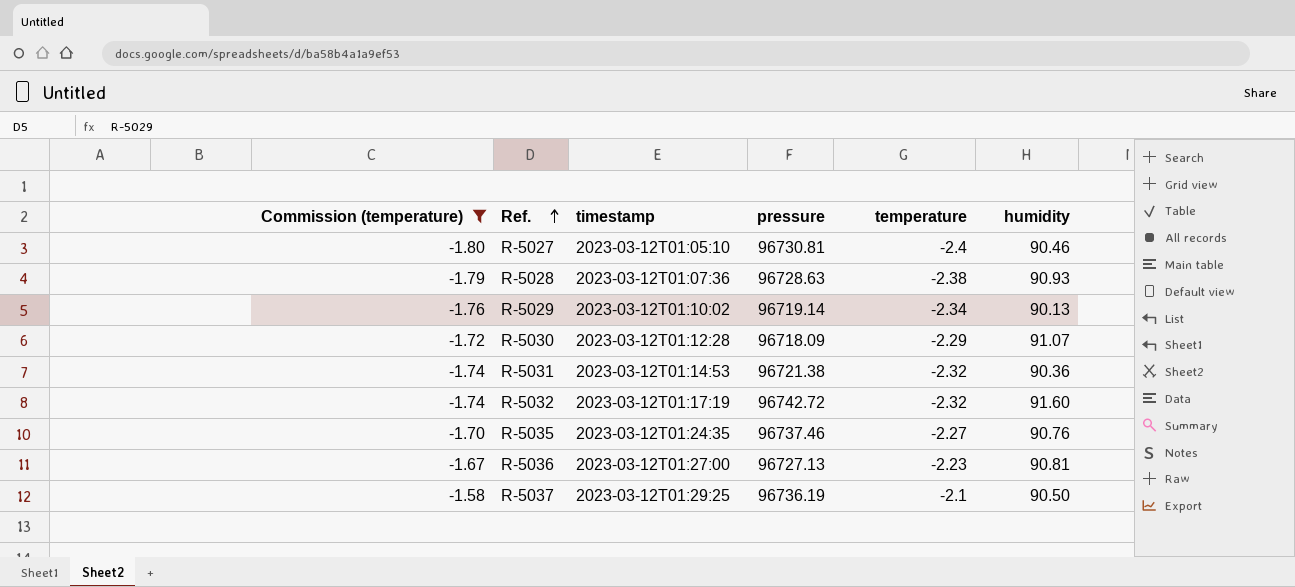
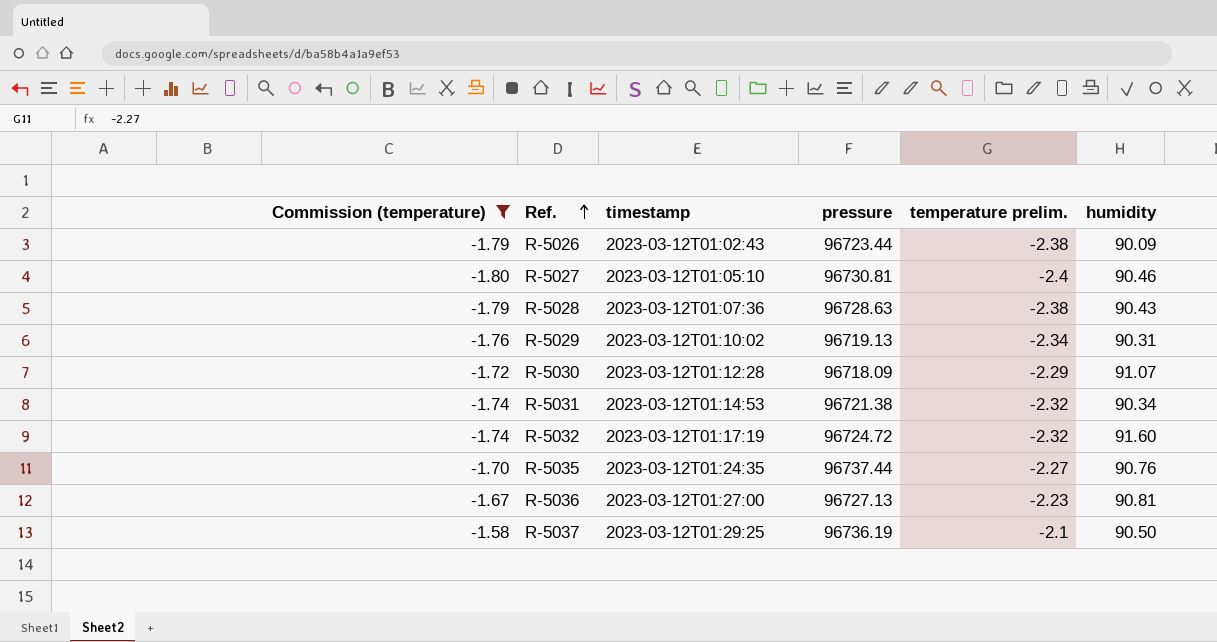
column name: temperature -> temperature prelim.
row R-5026: none -> -1.79 | 2023-03-12T01:02:43 | 96723.44 | -2.38 | 90.09
R-5028 | humidity: 90.93 -> 90.43
R-5029 | pressure: 96719.14 -> 96719.13
R-5029 | humidity: 90.13 -> 90.31
R-5031 | humidity: 90.36 -> 90.34
R-5032 | pressure: 96742.72 -> 96724.72
R-5035 | pressure: 96737.46 -> 96737.44

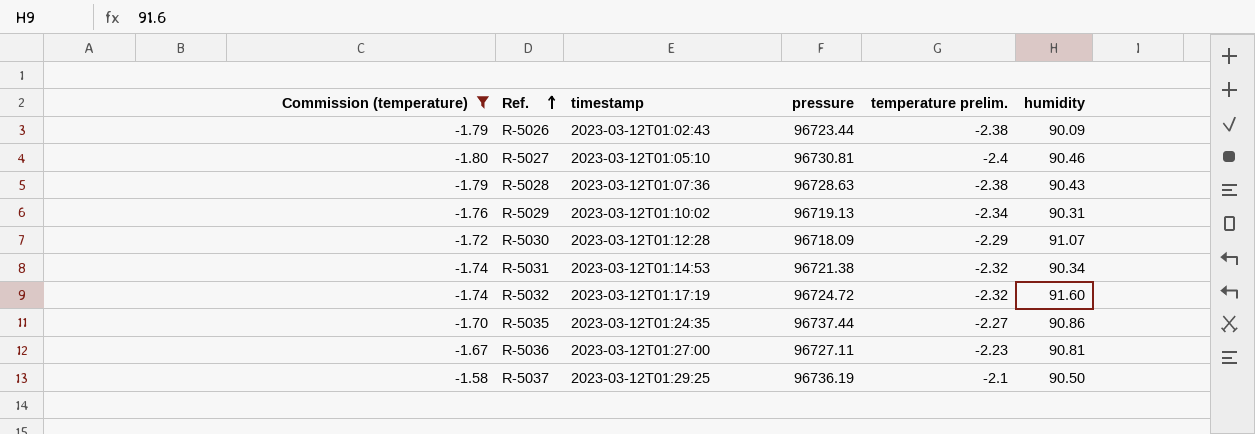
R-5035 | humidity: 90.76 -> 90.86
R-5036 | pressure: 96727.13 -> 96727.11

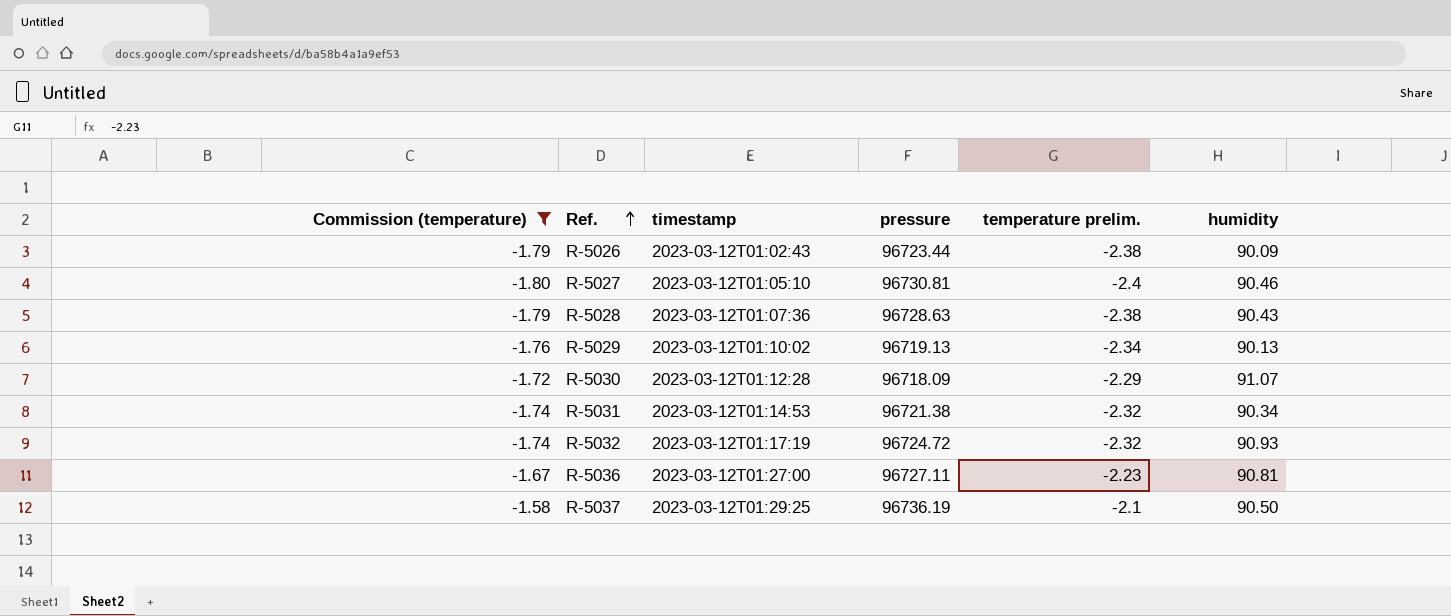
row R-5035: -1.70 | 2023-03-12T01:24:35 | 96737.44 | -2.27 | 90.86 -> none
R-5029 | humidity: 90.31 -> 90.13
R-5032 | humidity: 91.60 -> 90.93

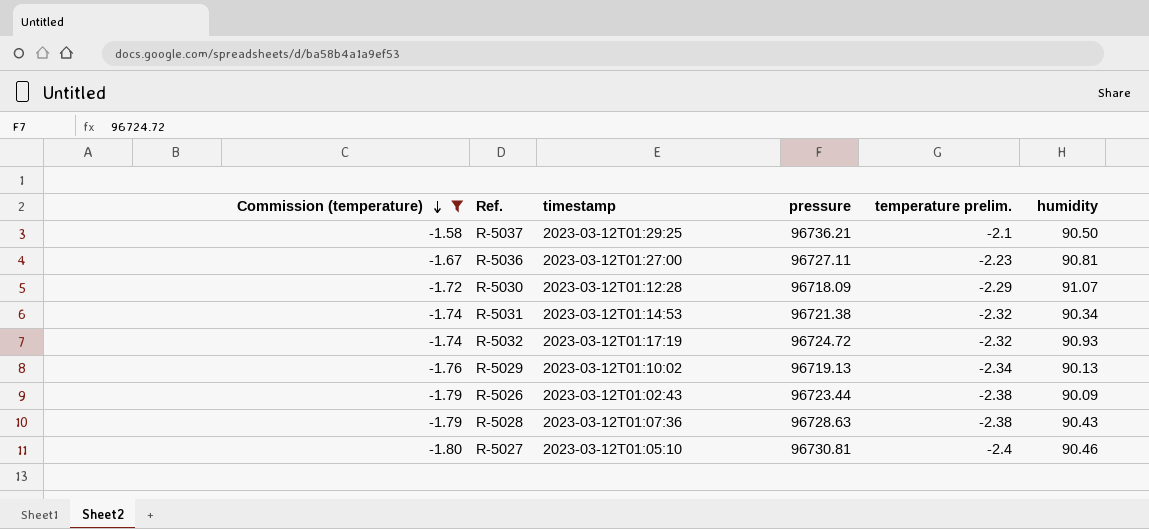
row order: Ref. ascending -> Commission (temperature) descending
R-5037 | pressure: 96736.19 -> 96736.21

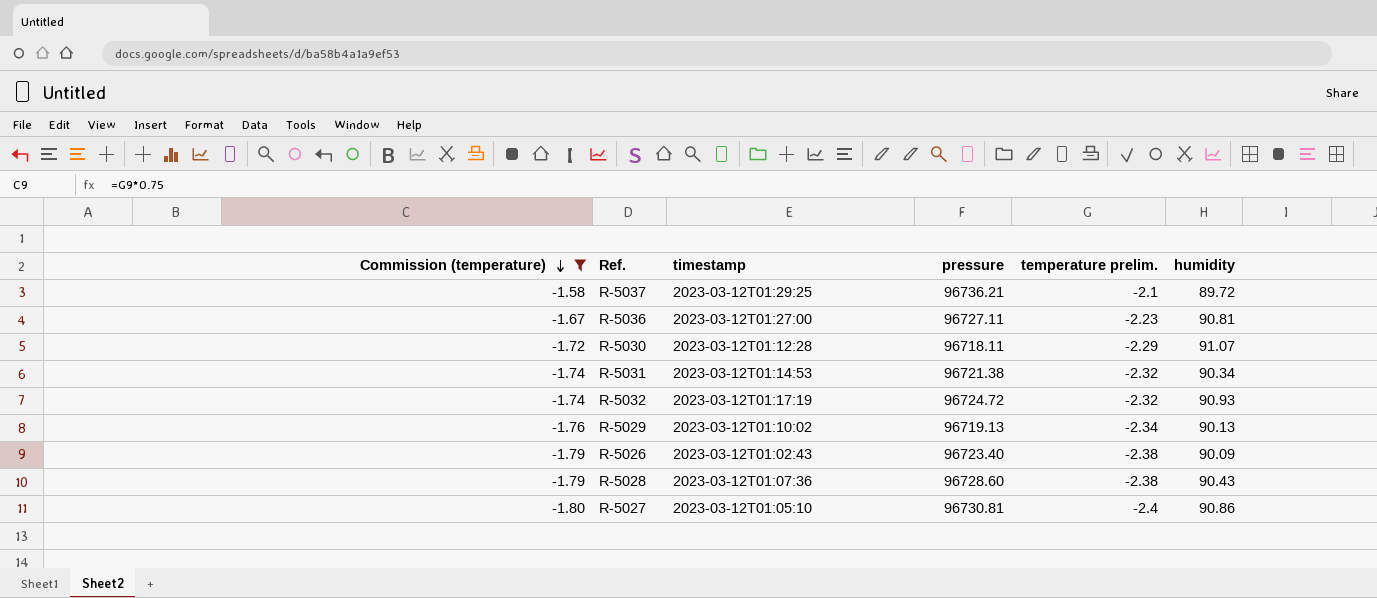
R-5037 | humidity: 90.50 -> 89.72
R-5030 | pressure: 96718.09 -> 96718.11
R-5026 | pressure: 96723.44 -> 96723.40
R-5028 | pressure: 96728.63 -> 96728.60
R-5027 | humidity: 90.46 -> 90.86

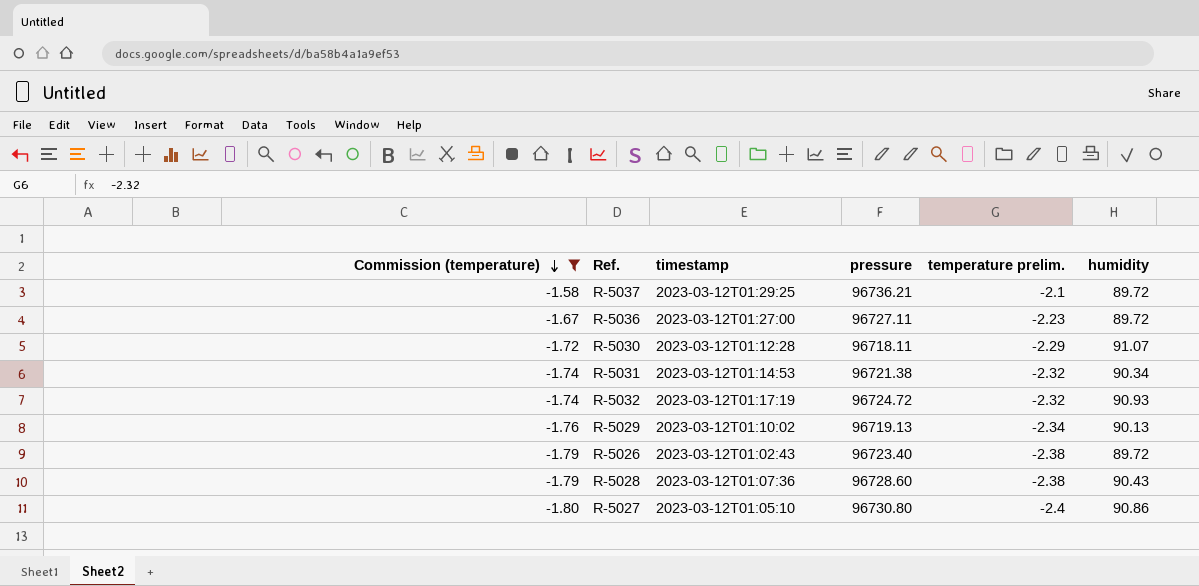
R-5036 | humidity: 90.81 -> 89.72
R-5026 | humidity: 90.09 -> 89.72
R-5027 | pressure: 96730.81 -> 96730.80

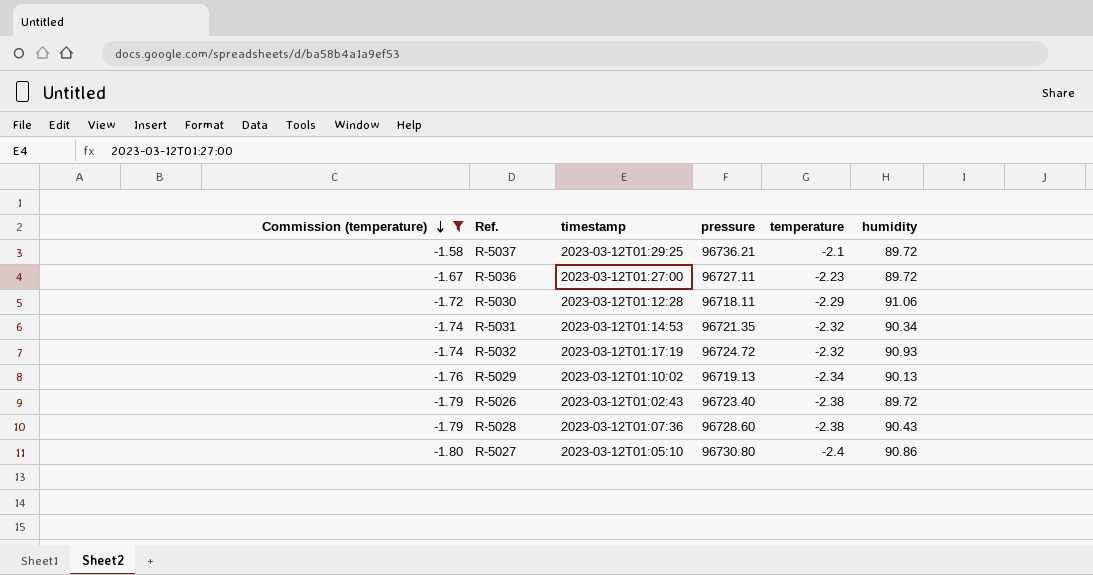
column name: temperature prelim. -> temperature
R-5030 | humidity: 91.07 -> 91.06
R-5031 | pressure: 96721.38 -> 96721.35

